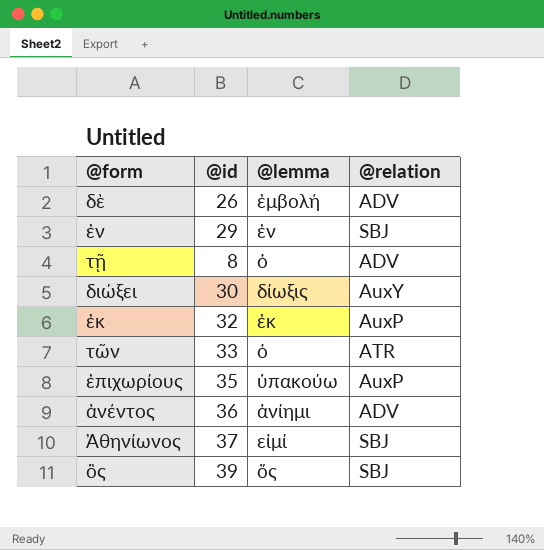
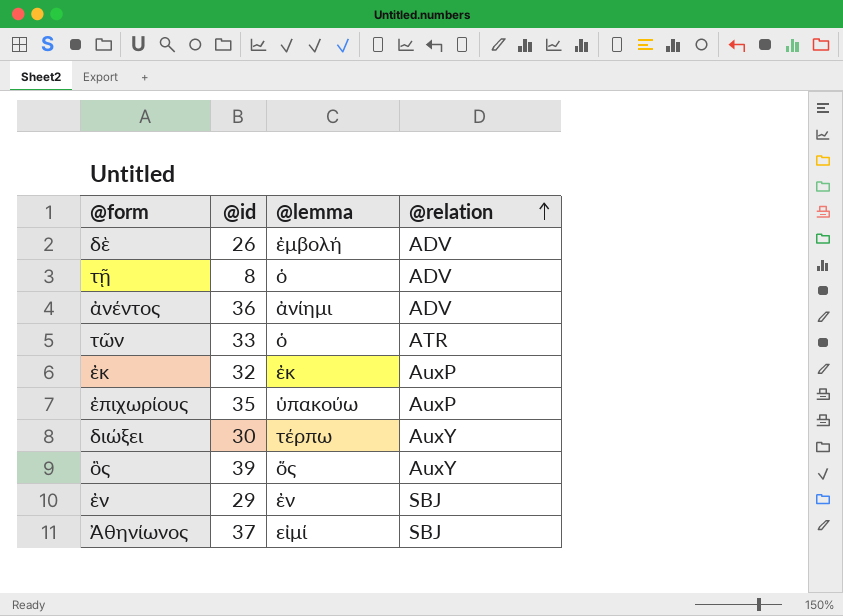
row order: none -> @relation ascending
διώξει | @lemma: δίωξις -> τέρπω
ὃς | @relation: SBJ -> AuxY

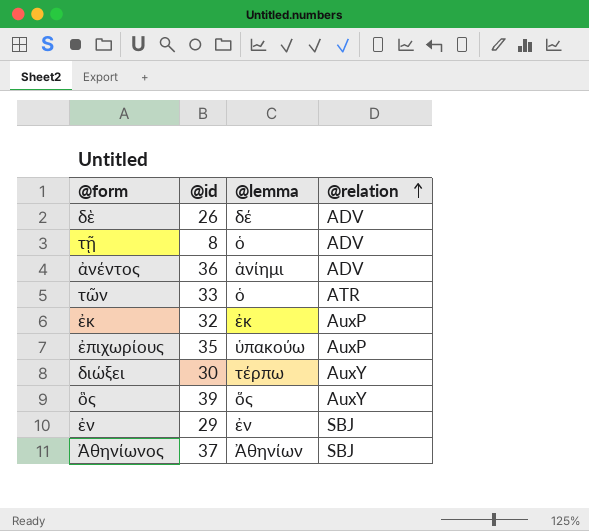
δὲ | @lemma: ἐμβολή -> δέ
Ἀθηνίωνος | @lemma: εἰμί -> Ἀθηνίων

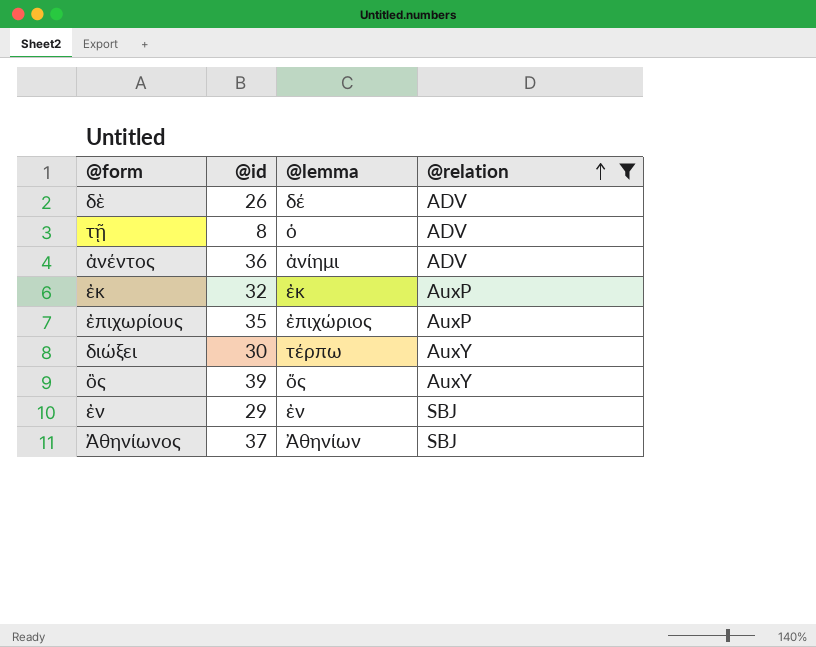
filter: none -> @relation != ATR
ἐπιχωρίους | @lemma: ὑπακούω -> ἐπιχώριος

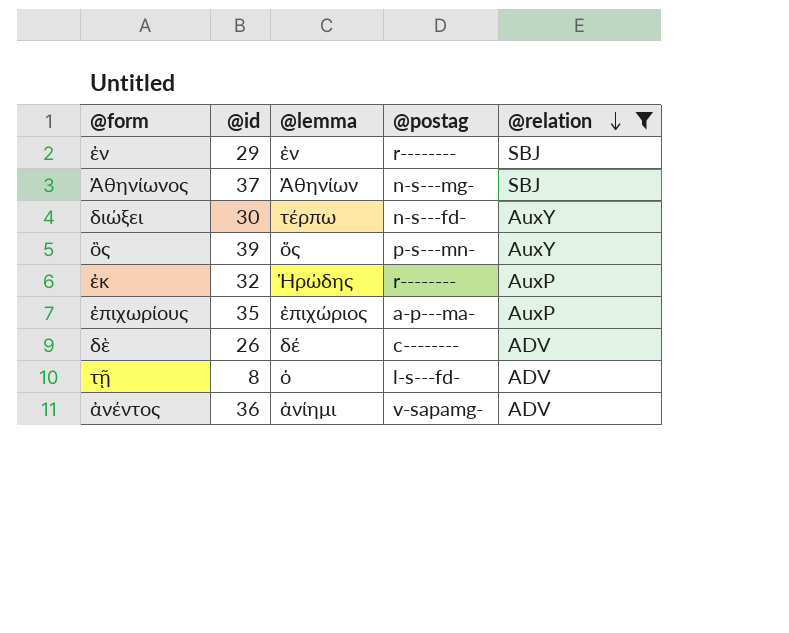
row order: @relation ascending -> @relation descending
column @postag | position: none -> 4
ἐκ | @lemma: ἐκ -> Ἡρώδης

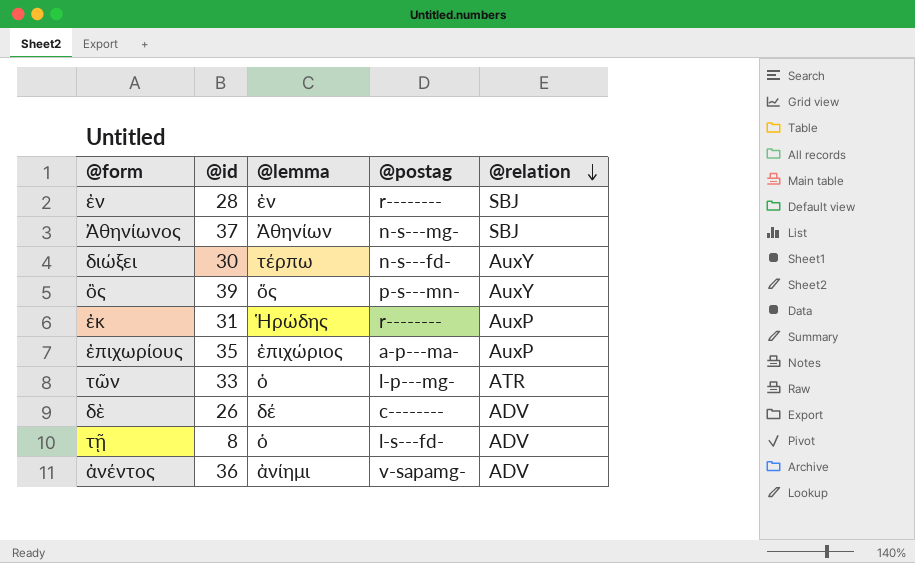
filter: @relation != ATR -> none
ἐν | @id: 29 -> 28
ἐκ | @id: 32 -> 31

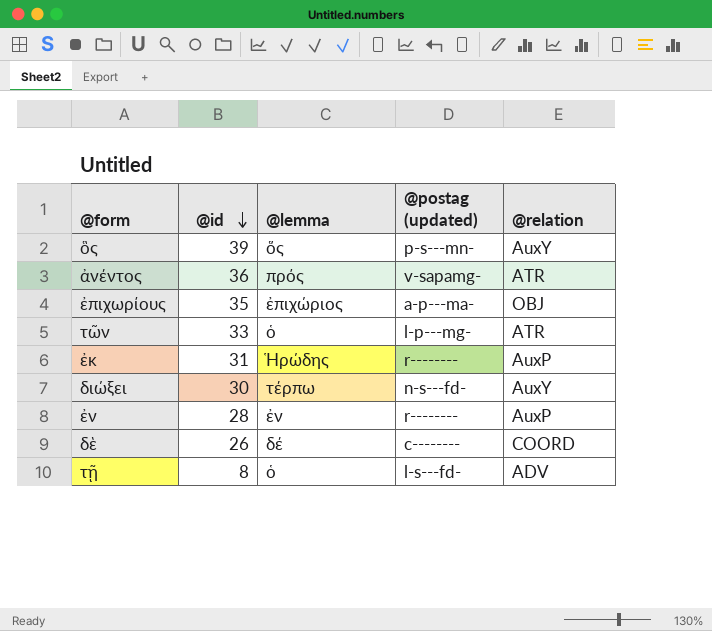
row order: @relation descending -> @id descending
column name: @postag -> @postag (updated)
row Ἀθηνίωνος: 37 | Ἀθηνίων | n-s---mg- | SBJ -> none
ἀνέντος | @lemma: ἀνίημι -> πρός
ἀνέντος | @relation: ADV -> ATR
ἐπιχωρίους | @relation: AuxP -> OBJ
ἐν | @relation: SBJ -> AuxP
δὲ | @relation: ADV -> COORD

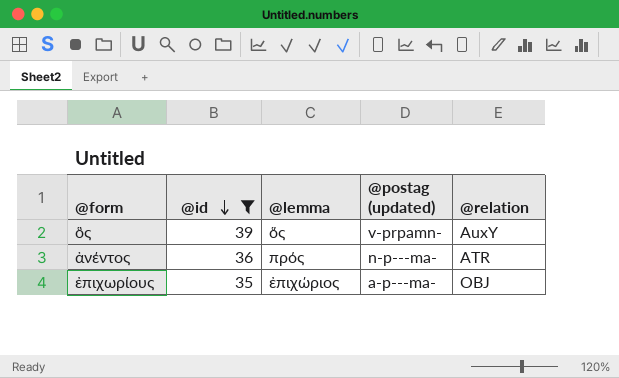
filter: none -> @id >= 35
ὃς | @postag (updated): p-s---mn- -> v-prpamn-
ἀνέντος | @postag (updated): v-sapamg- -> n-p---ma-

